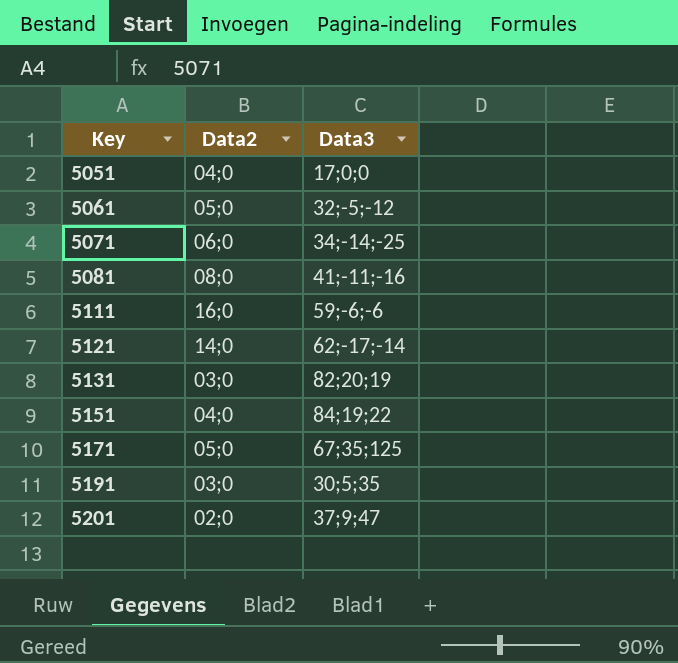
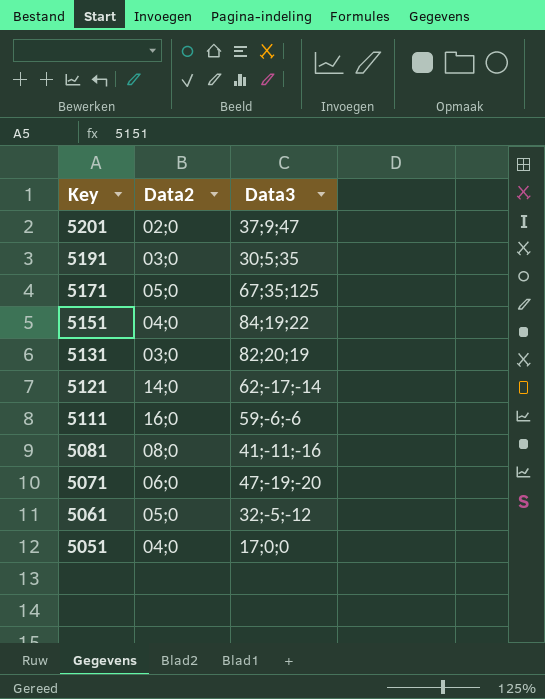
row order: Key ascending -> Key descending
5071 | Data3: 34;-14;-25 -> 47;-19;-20

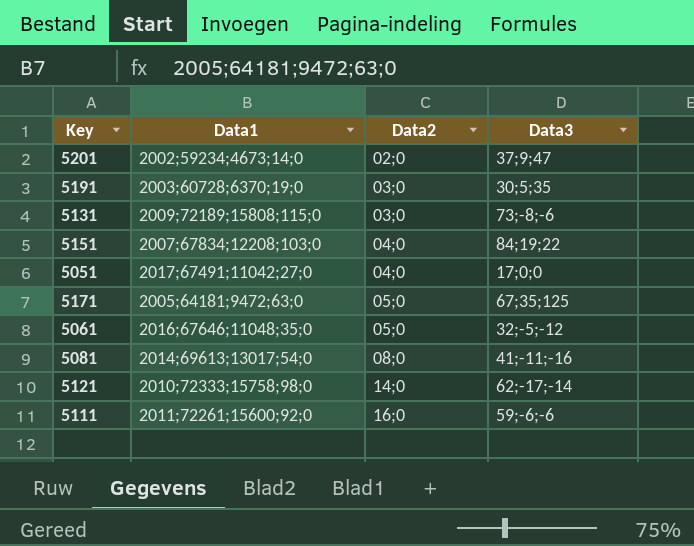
row order: Key descending -> Data2 ascending
column Data1 | position: none -> 2
row 5071: 06;0 | 47;-19;-20 -> none
5131 | Data3: 82;20;19 -> 73;-8;-6

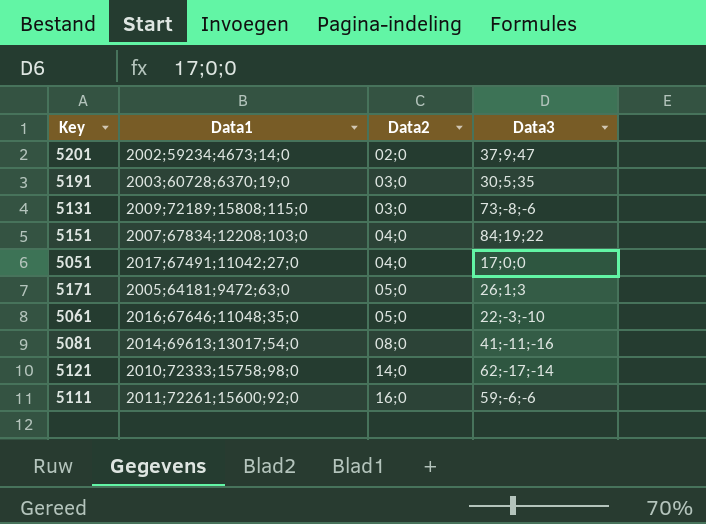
5171 | Data3: 67;35;125 -> 26;1;3
5061 | Data3: 32;-5;-12 -> 22;-3;-10

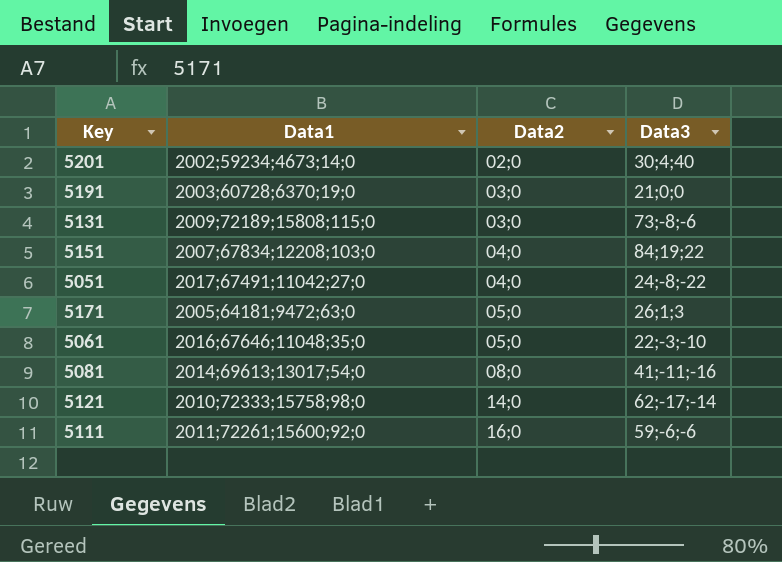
5201 | Data3: 37;9;47 -> 30;4;40
5191 | Data3: 30;5;35 -> 21;0;0
5051 | Data3: 17;0;0 -> 24;-8;-22

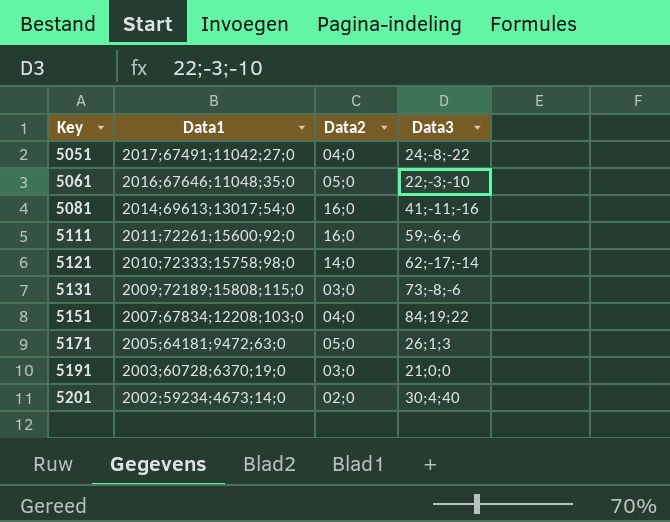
row order: Data2 ascending -> Key ascending
5081 | Data2: 08;0 -> 16;0

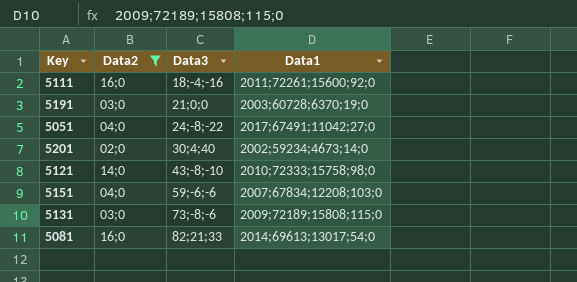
filter: none -> Data2 != 05;0
row order: Key ascending -> Data3 ascending
column Data1 | position: 2 -> 4
5111 | Data3: 59;-6;-6 -> 18;-4;-16
5121 | Data3: 62;-17;-14 -> 43;-8;-10
5151 | Data3: 84;19;22 -> 59;-6;-6
5081 | Data3: 41;-11;-16 -> 82;21;33

